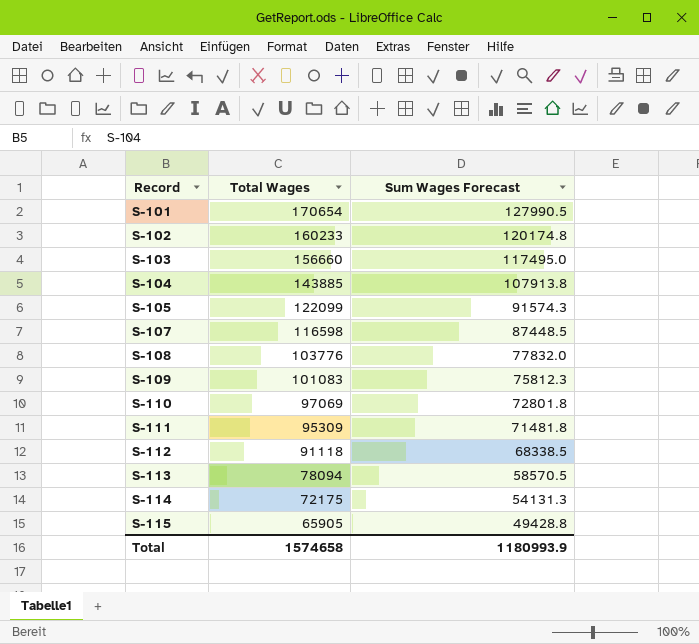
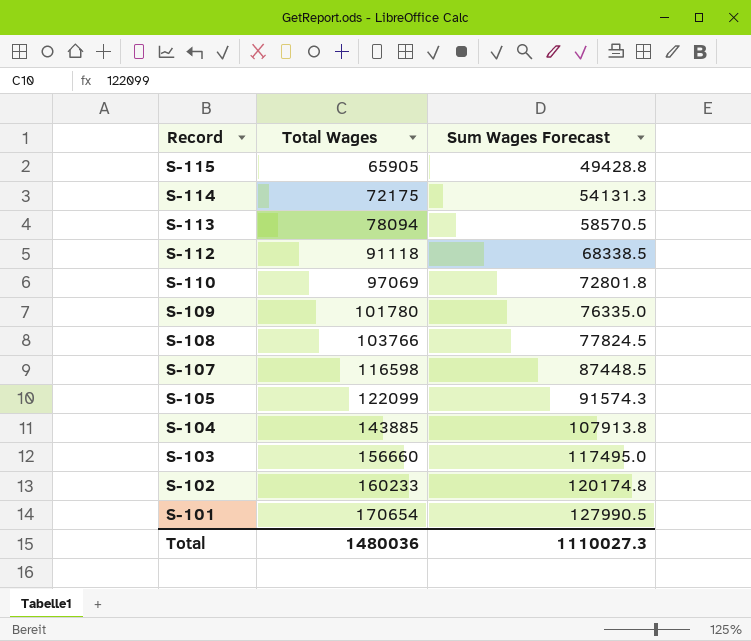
row order: Record ascending -> Record descending
row S-111: 95309 | 71481.8 -> none
S-109 | Total Wages: 101083 -> 101780
S-109 | Sum Wages Forecast: 75812.3 -> 76335.0
S-108 | Total Wages: 103776 -> 103766
S-108 | Sum Wages Forecast: 77832.0 -> 77824.5
Total | Total Wages: 1574658 -> 1480036
Total | Sum Wages Forecast: 1180993.9 -> 1110027.3

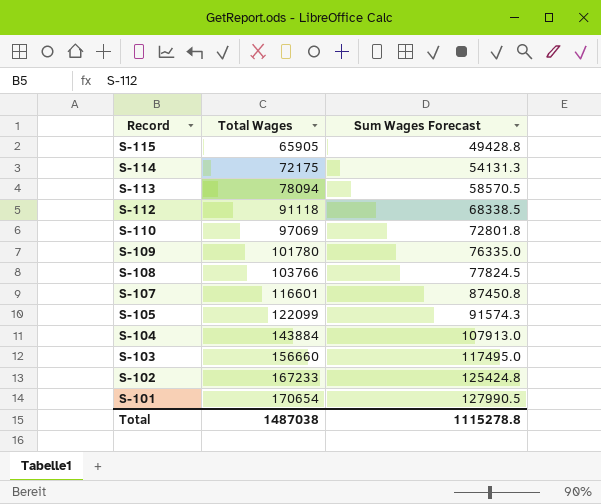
S-107 | Total Wages: 116598 -> 116601
S-107 | Sum Wages Forecast: 87448.5 -> 87450.8
S-104 | Total Wages: 143885 -> 143884
S-104 | Sum Wages Forecast: 107913.8 -> 107913.0
S-102 | Total Wages: 160233 -> 167233
S-102 | Sum Wages Forecast: 120174.8 -> 125424.8
Total | Total Wages: 1480036 -> 1487038
Total | Sum Wages Forecast: 1110027.3 -> 1115278.8

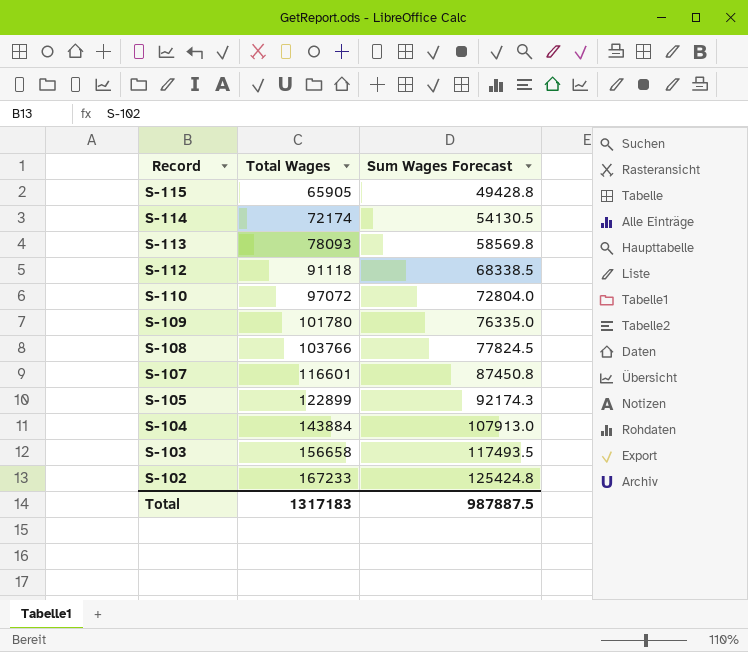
row S-101: 170654 | 127990.5 -> none
S-114 | Total Wages: 72175 -> 72174
S-114 | Sum Wages Forecast: 54131.3 -> 54130.5
S-113 | Total Wages: 78094 -> 78093
S-113 | Sum Wages Forecast: 58570.5 -> 58569.8
S-110 | Total Wages: 97069 -> 97072
S-110 | Sum Wages Forecast: 72801.8 -> 72804.0
S-105 | Total Wages: 122099 -> 122899
S-105 | Sum Wages Forecast: 91574.3 -> 92174.3
S-103 | Total Wages: 156660 -> 156658
S-103 | Sum Wages Forecast: 117495.0 -> 117493.5
Total | Total Wages: 1487038 -> 1317183
Total | Sum Wages Forecast: 1115278.8 -> 987887.5

